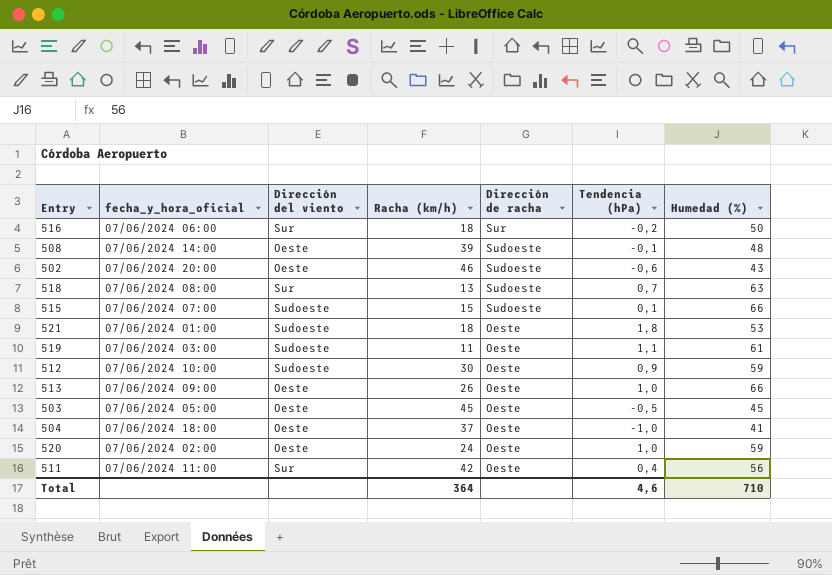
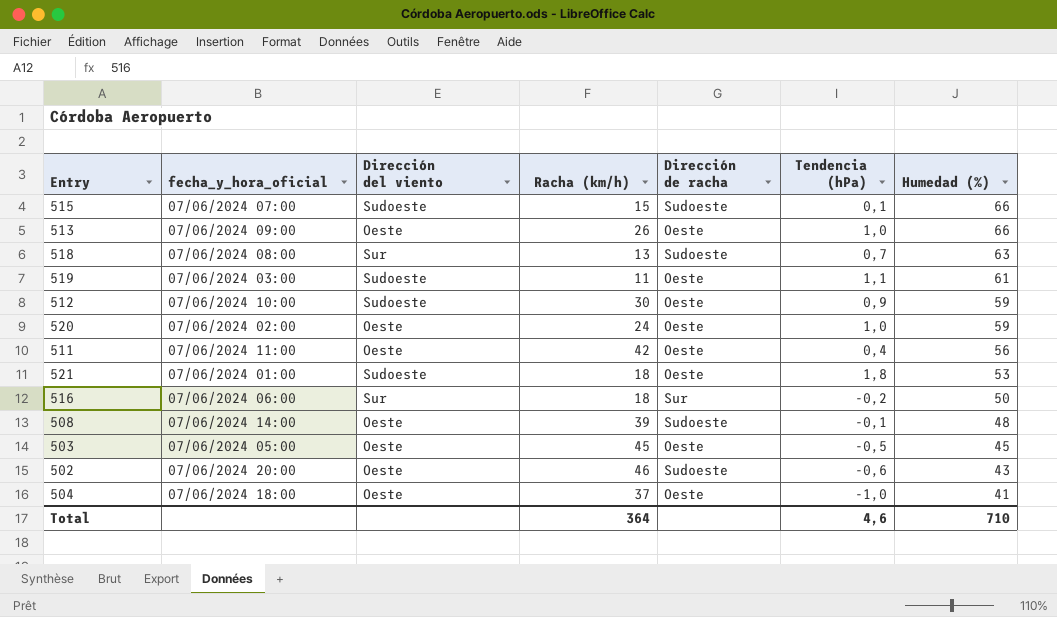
row order: Dirección de racha descending -> Humedad (%) descending
511 | Dirección del viento: Sur -> Oeste

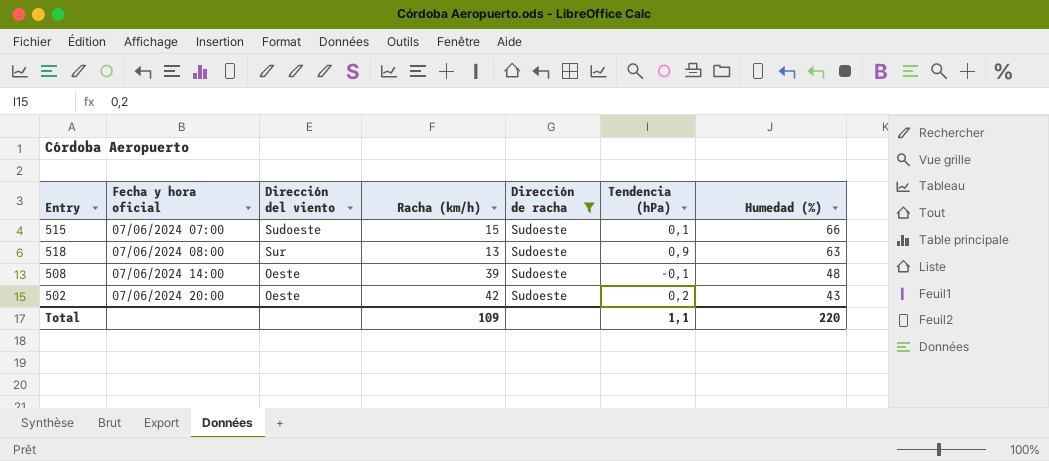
filter: none -> Dirección de racha = Sudoeste
column name: fecha_y_hora_oficial -> Fecha y hora oficial
518 | Tendencia (hPa): 0,7 -> 0,9
502 | Racha (km/h): 46 -> 42
502 | Tendencia (hPa): -0,6 -> 0,2
Total | Racha (km/h): 364 -> 109
Total | Tendencia (hPa): 4,6 -> 1,1
Total | Humedad (%): 710 -> 220

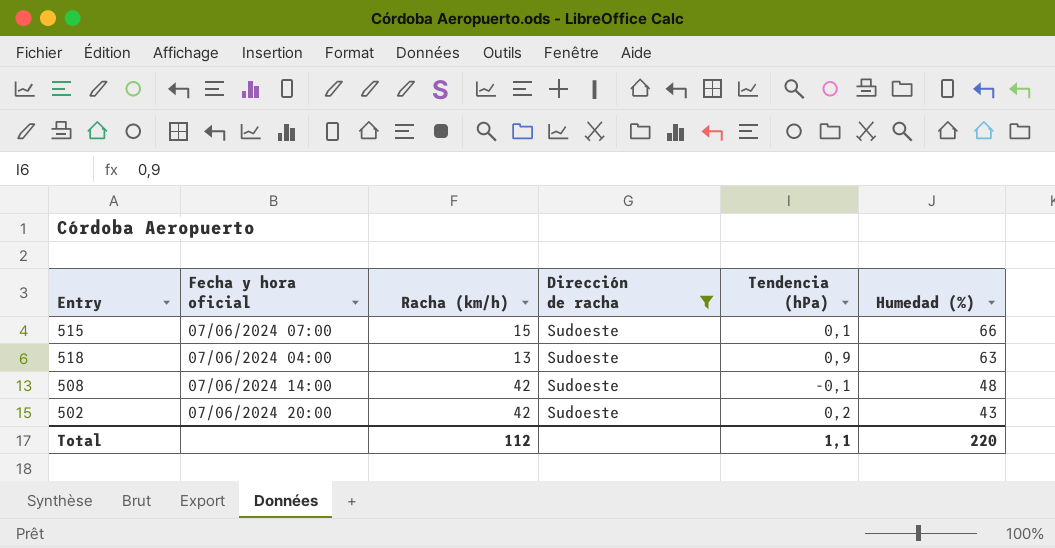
column Dirección del viento | position: 3 -> none
518 | Fecha y hora oficial: 07/06/2024 08:00 -> 07/06/2024 04:00
508 | Racha (km/h): 39 -> 42
Total | Racha (km/h): 109 -> 112

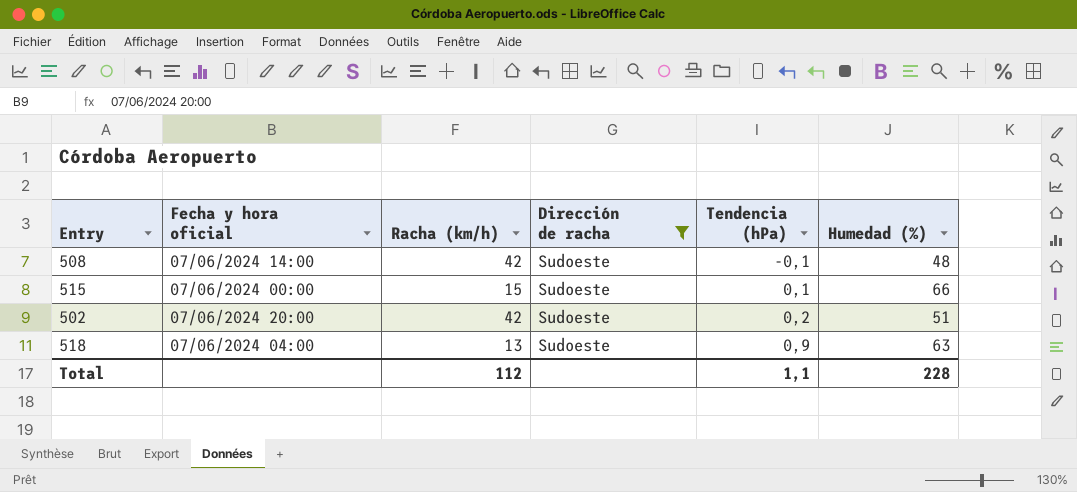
row order: Humedad (%) descending -> Tendencia (hPa) ascending
515 | Fecha y hora oficial: 07/06/2024 07:00 -> 07/06/2024 00:00
502 | Humedad (%): 43 -> 51
Total | Humedad (%): 220 -> 228

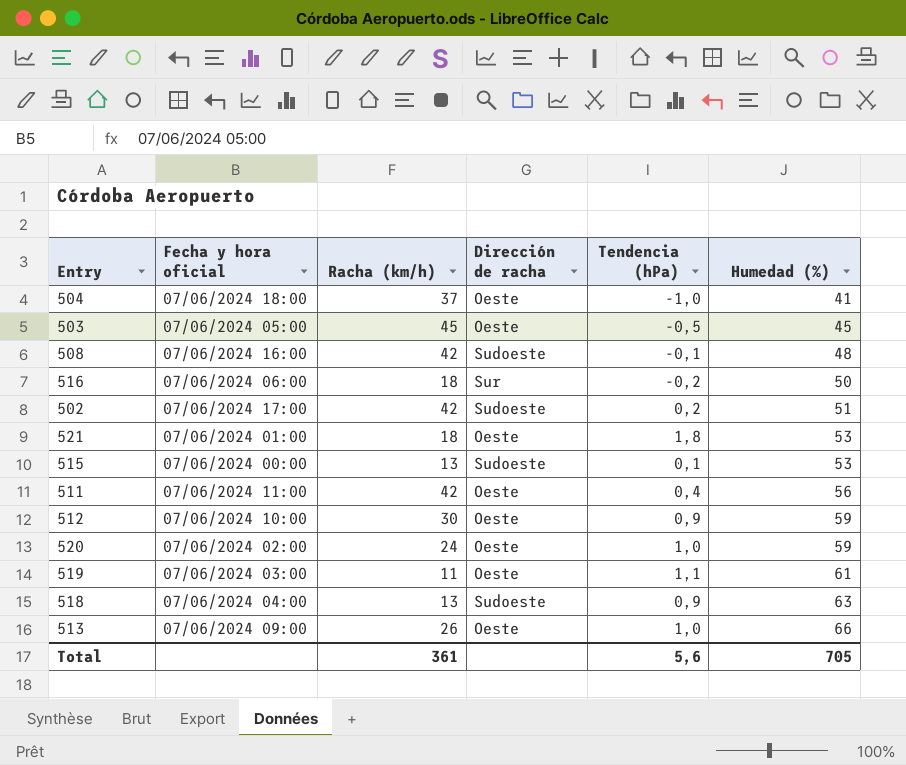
filter: Dirección de racha = Sudoeste -> none
row order: Tendencia (hPa) ascending -> Humedad (%) ascending
508 | Fecha y hora oficial: 07/06/2024 14:00 -> 07/06/2024 16:00
502 | Fecha y hora oficial: 07/06/2024 20:00 -> 07/06/2024 17:00
515 | Racha (km/h): 15 -> 13
515 | Humedad (%): 66 -> 53
Total | Racha (km/h): 112 -> 361
Total | Tendencia (hPa): 1,1 -> 5,6
Total | Humedad (%): 228 -> 705

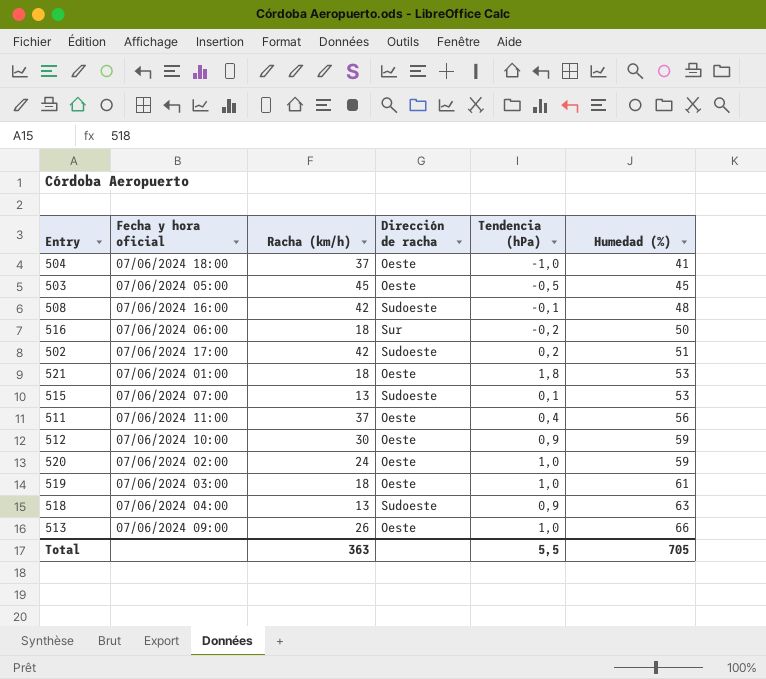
515 | Fecha y hora oficial: 07/06/2024 00:00 -> 07/06/2024 07:00
511 | Racha (km/h): 42 -> 37
519 | Racha (km/h): 11 -> 18
519 | Tendencia (hPa): 1,1 -> 1,0
Total | Racha (km/h): 361 -> 363
Total | Tendencia (hPa): 5,6 -> 5,5

